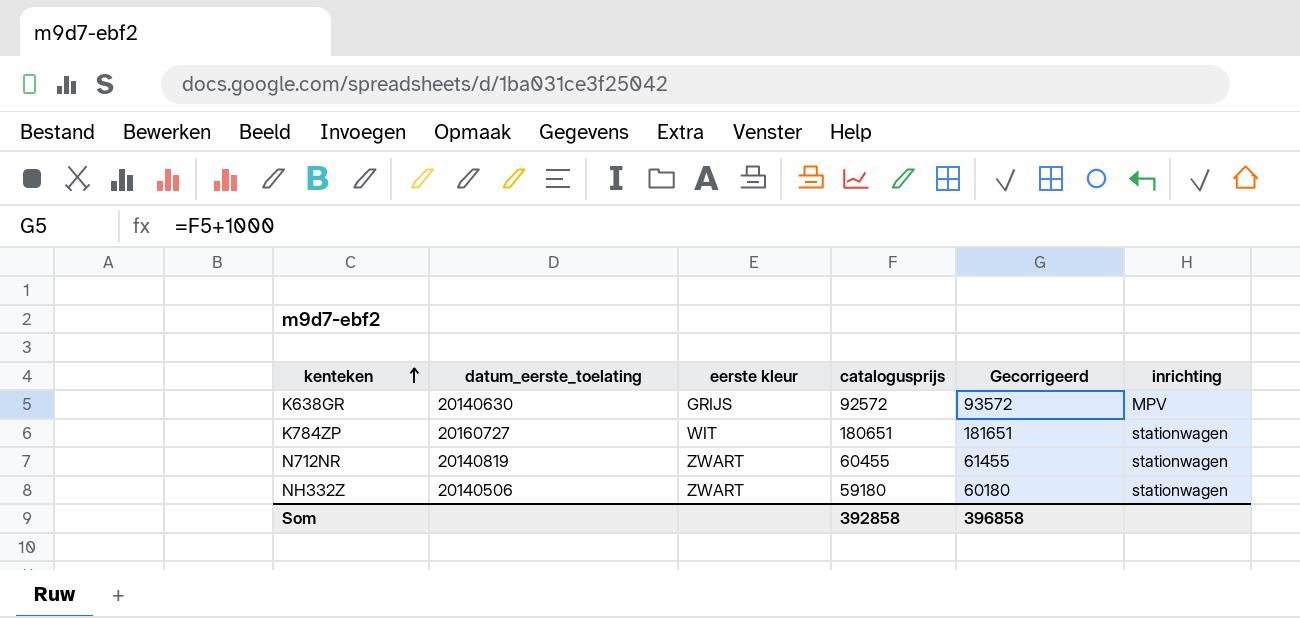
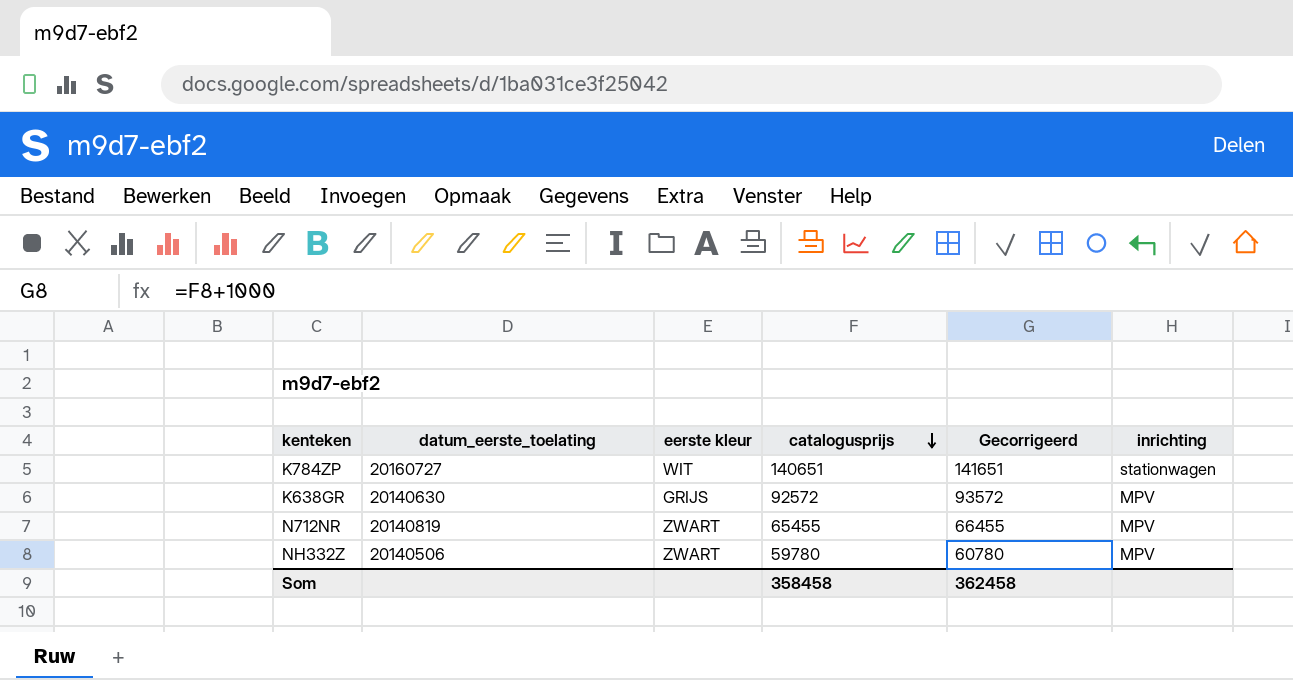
row order: kenteken ascending -> catalogusprijs descending
K784ZP | catalogusprijs: 180651 -> 140651
K784ZP | Gecorrigeerd: 181651 -> 141651
N712NR | catalogusprijs: 60455 -> 65455
N712NR | Gecorrigeerd: 61455 -> 66455
N712NR | inrichting: stationwagen -> MPV
NH332Z | catalogusprijs: 59180 -> 59780
NH332Z | Gecorrigeerd: 60180 -> 60780
NH332Z | inrichting: stationwagen -> MPV
Som | catalogusprijs: 392858 -> 358458
Som | Gecorrigeerd: 396858 -> 362458

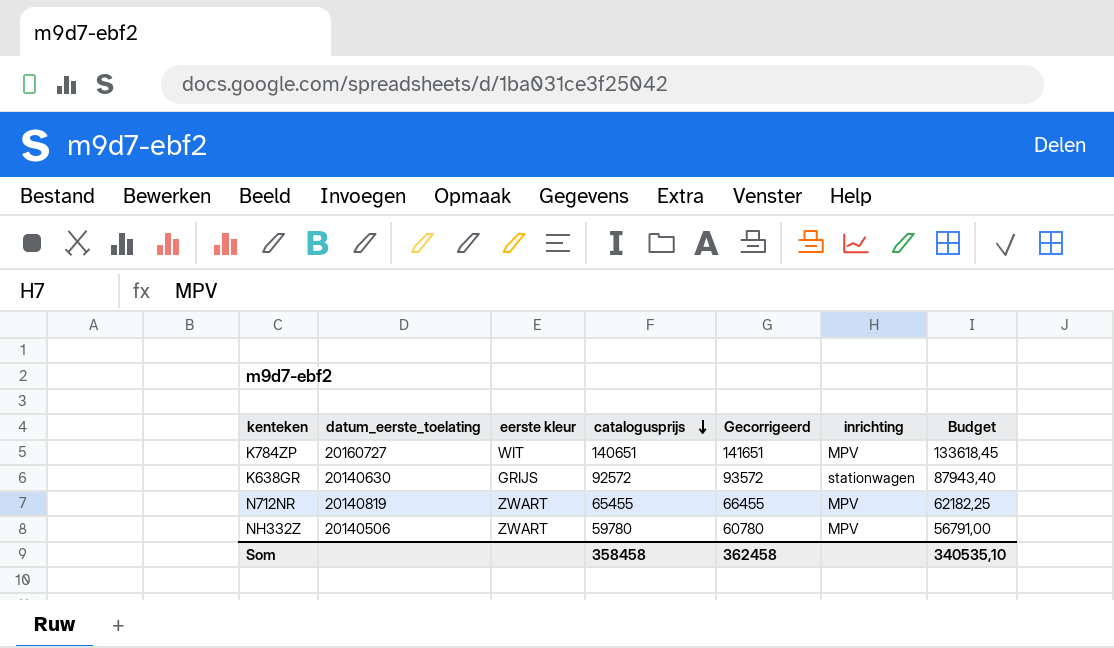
column Budget | formula: none -> [catalogusprijs] * 0,95
K784ZP | inrichting: stationwagen -> MPV
K638GR | inrichting: MPV -> stationwagen

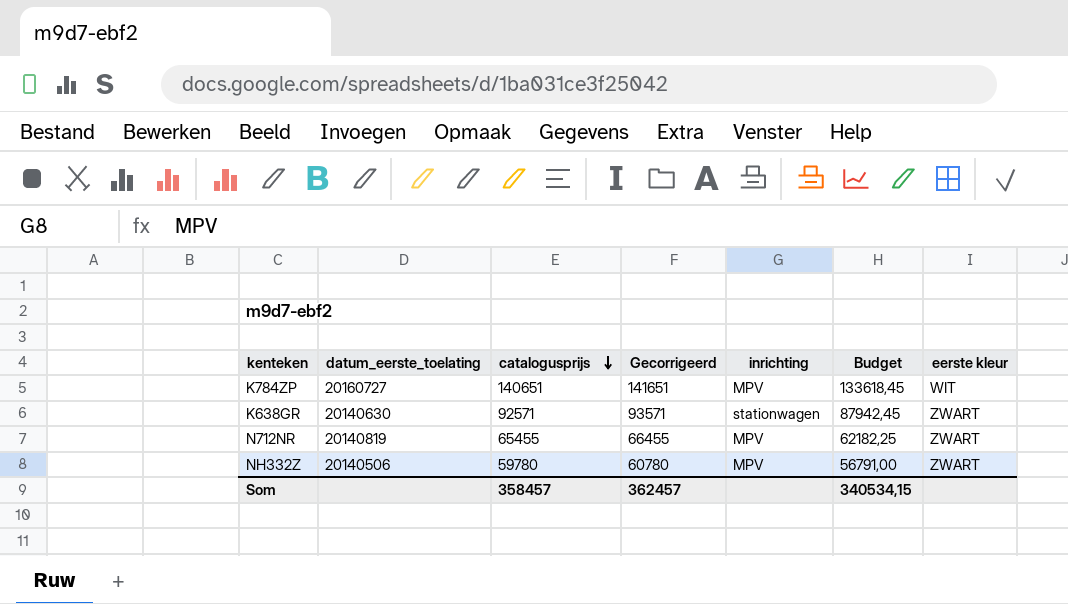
column eerste kleur | position: 3 -> 7
K638GR | catalogusprijs: 92572 -> 92571
K638GR | Gecorrigeerd: 93572 -> 93571
K638GR | Budget: 87943,40 -> 87942,45
K638GR | eerste kleur: GRIJS -> ZWART
Som | catalogusprijs: 358458 -> 358457
Som | Gecorrigeerd: 362458 -> 362457
Som | Budget: 340535,10 -> 340534,15

